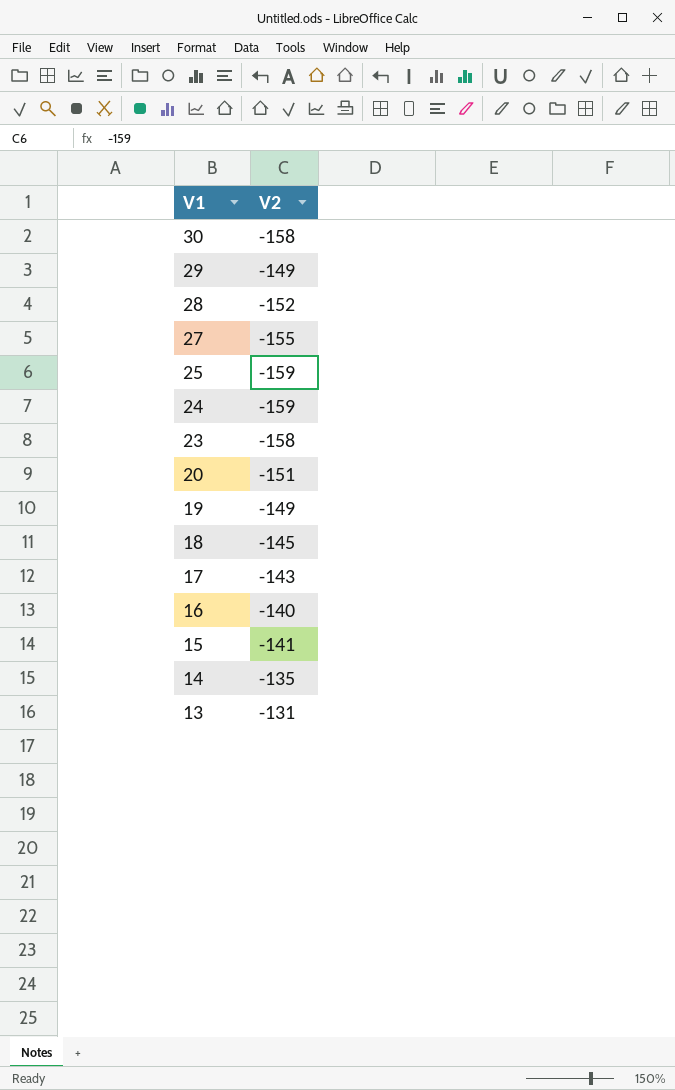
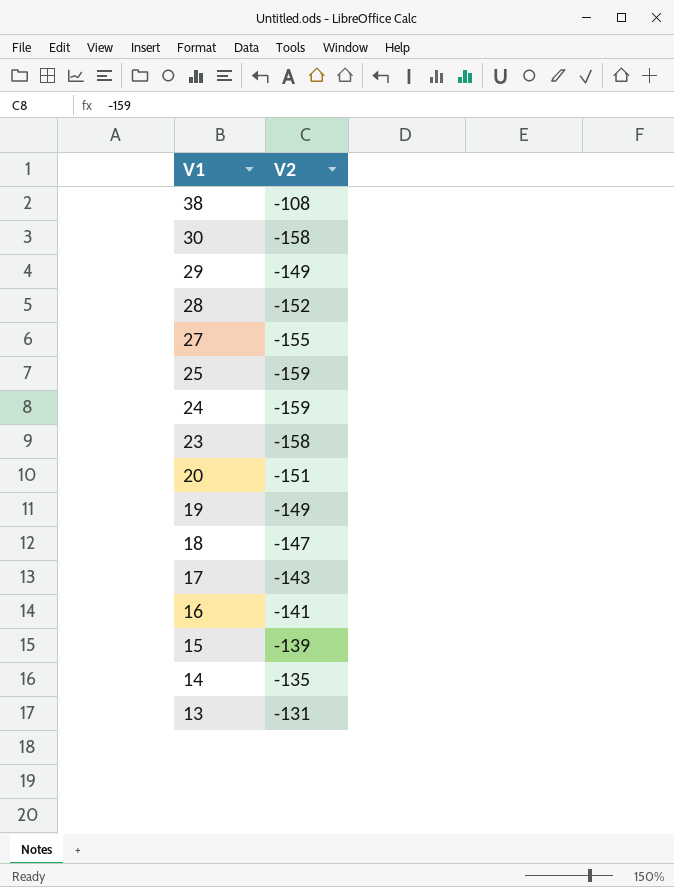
row 38: none -> -108
18 | V2: -145 -> -147
16 | V2: -140 -> -141
15 | V2: -141 -> -139

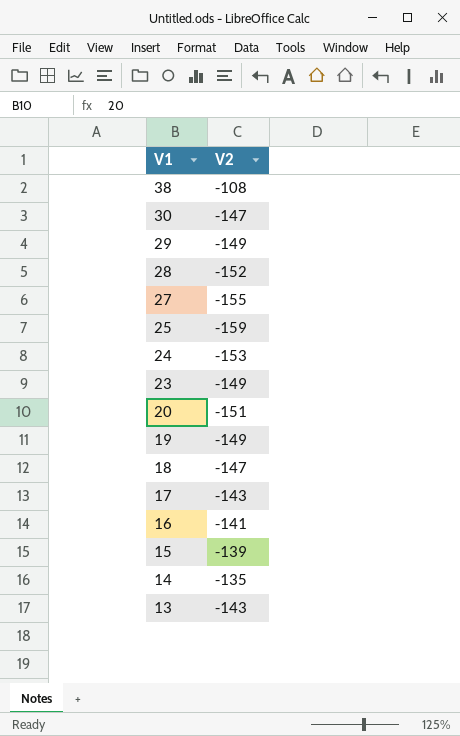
30 | V2: -158 -> -147
24 | V2: -159 -> -153
23 | V2: -158 -> -149
13 | V2: -131 -> -143

